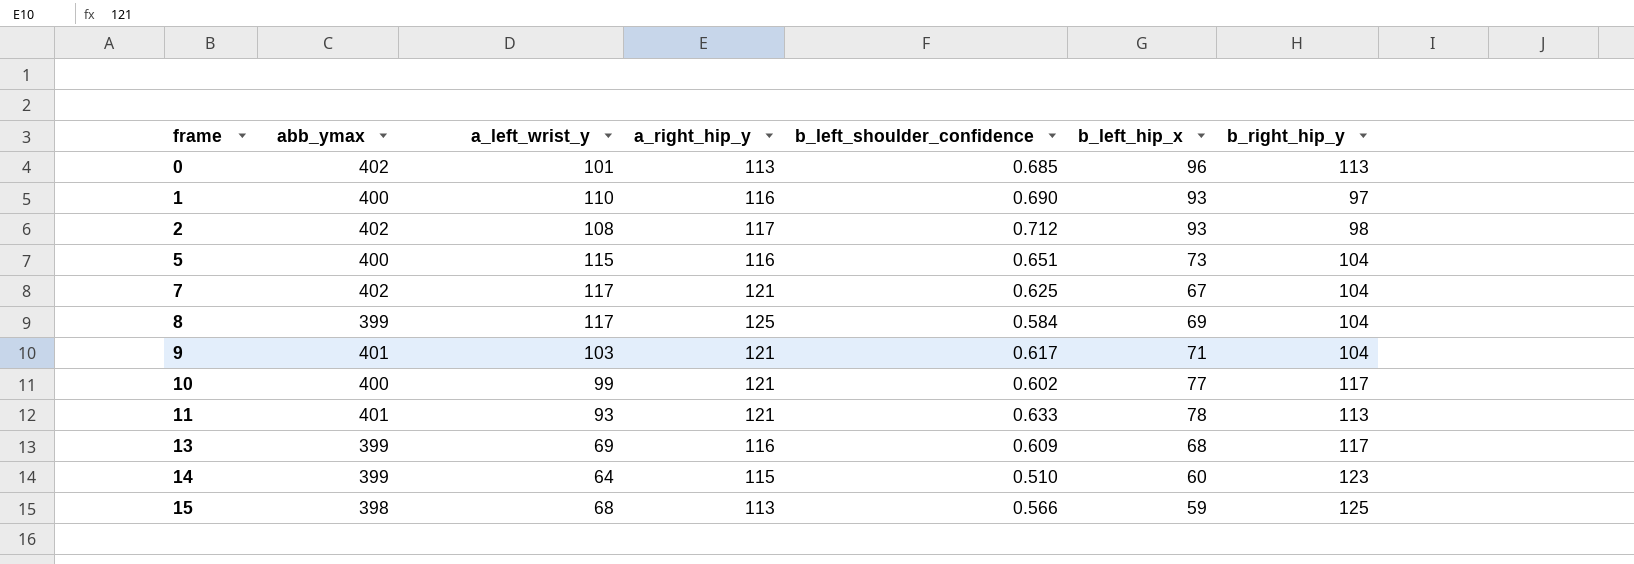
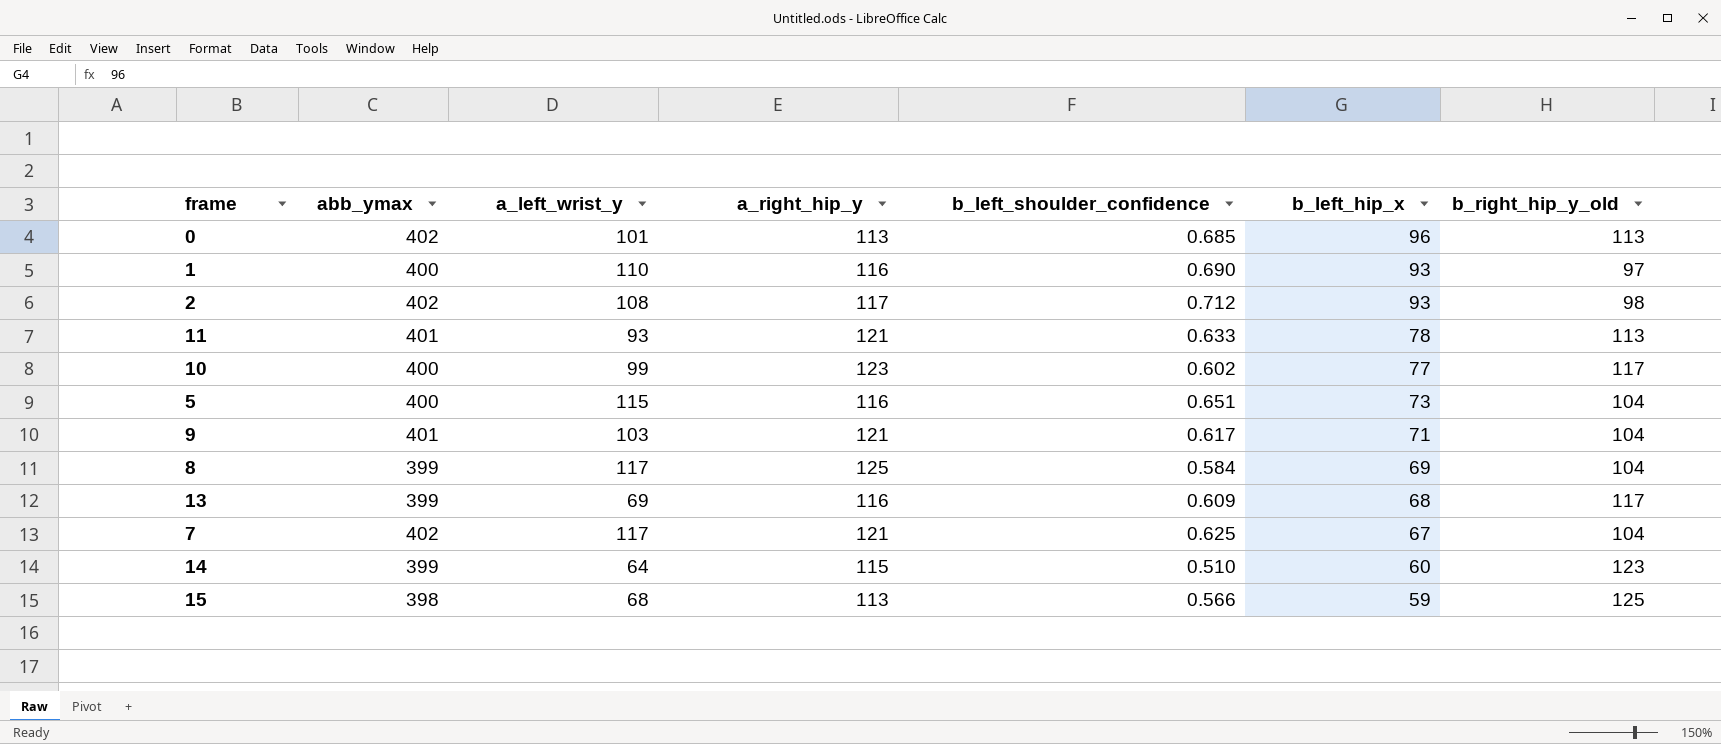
row order: frame ascending -> b_left_hip_x descending
column name: b_right_hip_y -> b_right_hip_y_old
10 | a_right_hip_y: 121 -> 123

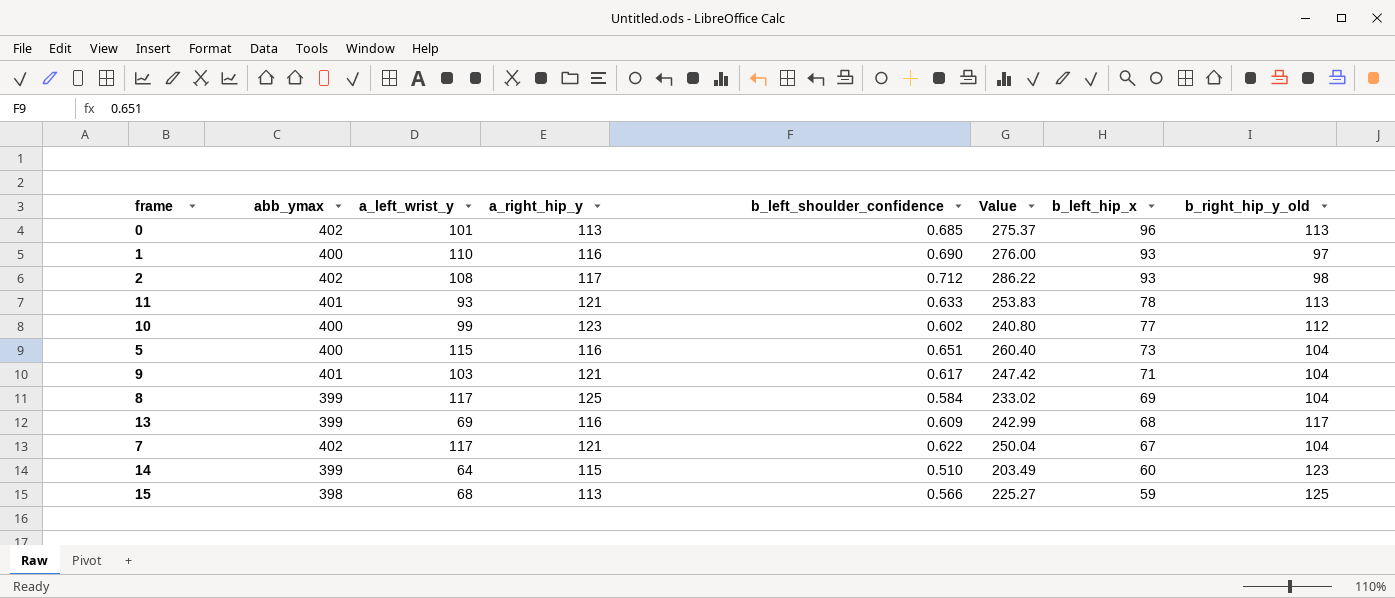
column Value | formula: none -> [abb_ymax] * [b_left_shoulder_confidence]
10 | b_right_hip_y_old: 117 -> 112
7 | b_left_shoulder_confidence: 0.625 -> 0.622

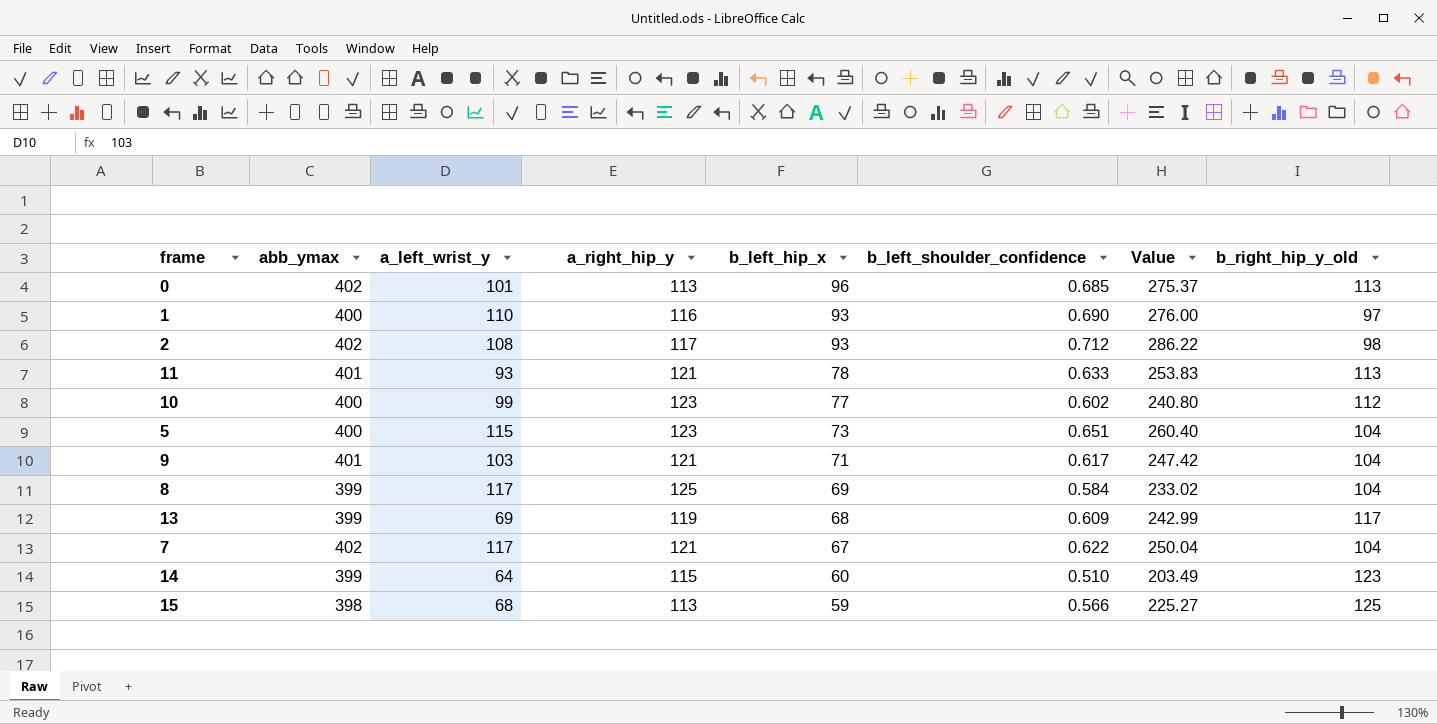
column b_left_hip_x | position: 7 -> 5
5 | a_right_hip_y: 116 -> 123
13 | a_right_hip_y: 116 -> 119

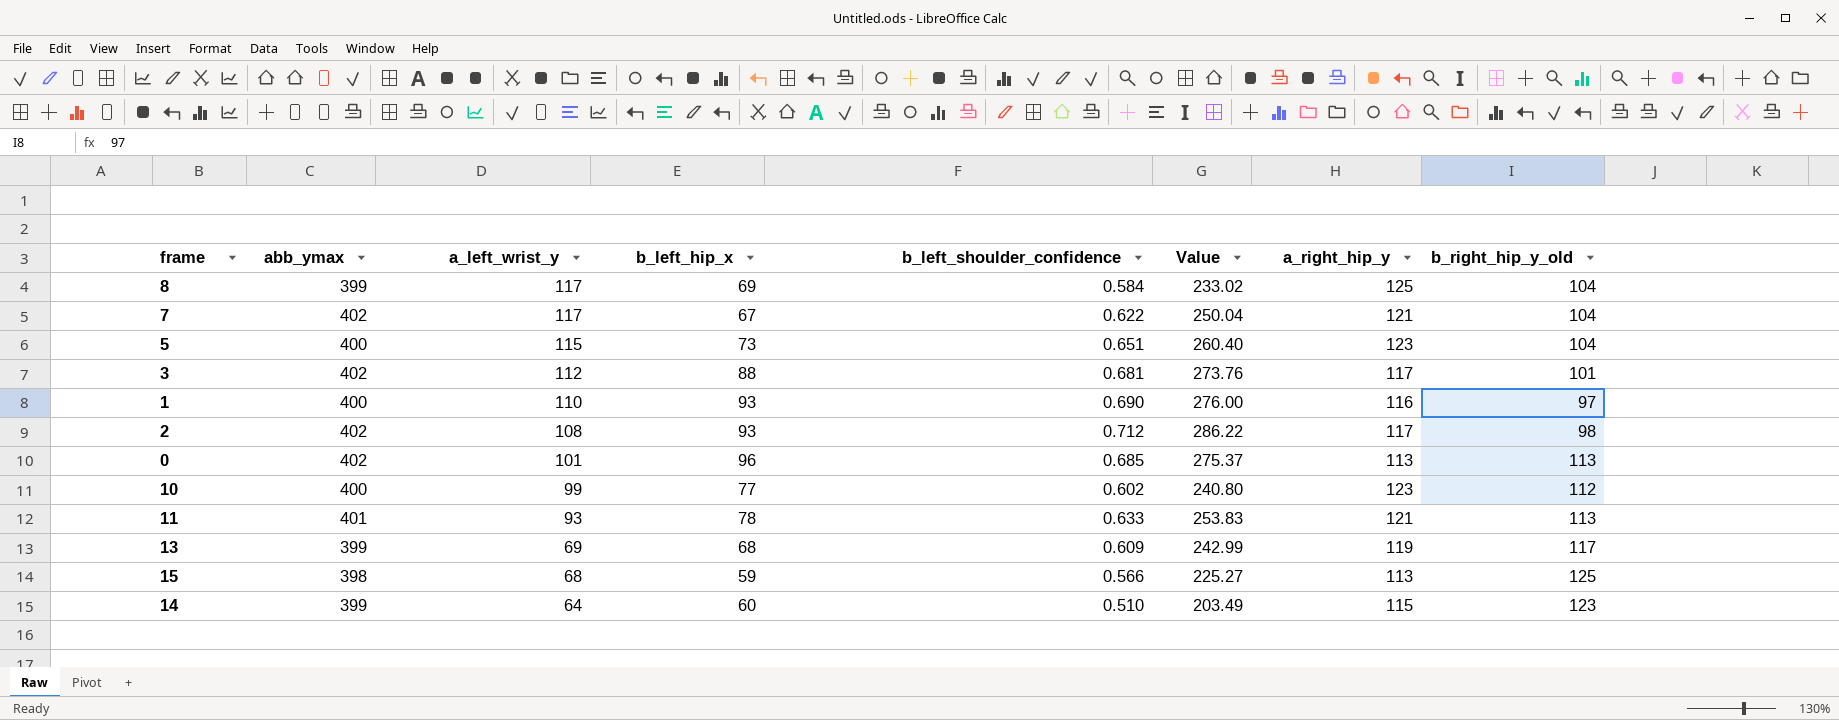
row order: b_left_hip_x descending -> a_left_wrist_y descending
column a_right_hip_y | position: 4 -> 7
row 9: 401 | 103 | 121 | 71 | 0.617 | 247.42 | 104 -> none
row 3: none -> 402 | 112 | 88 | 0.681 | 273.76 | 117 | 101

